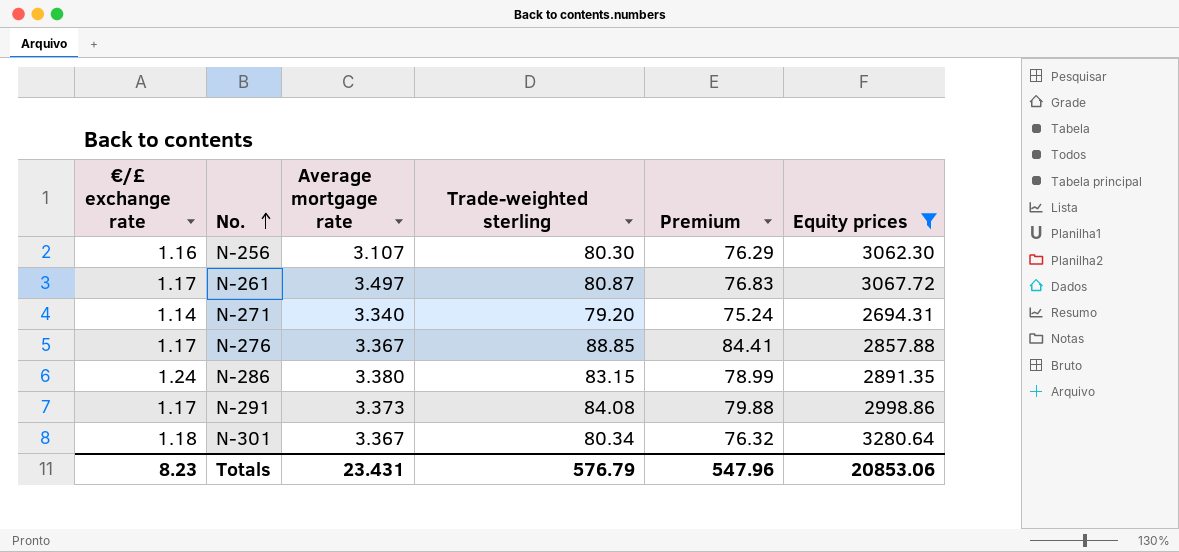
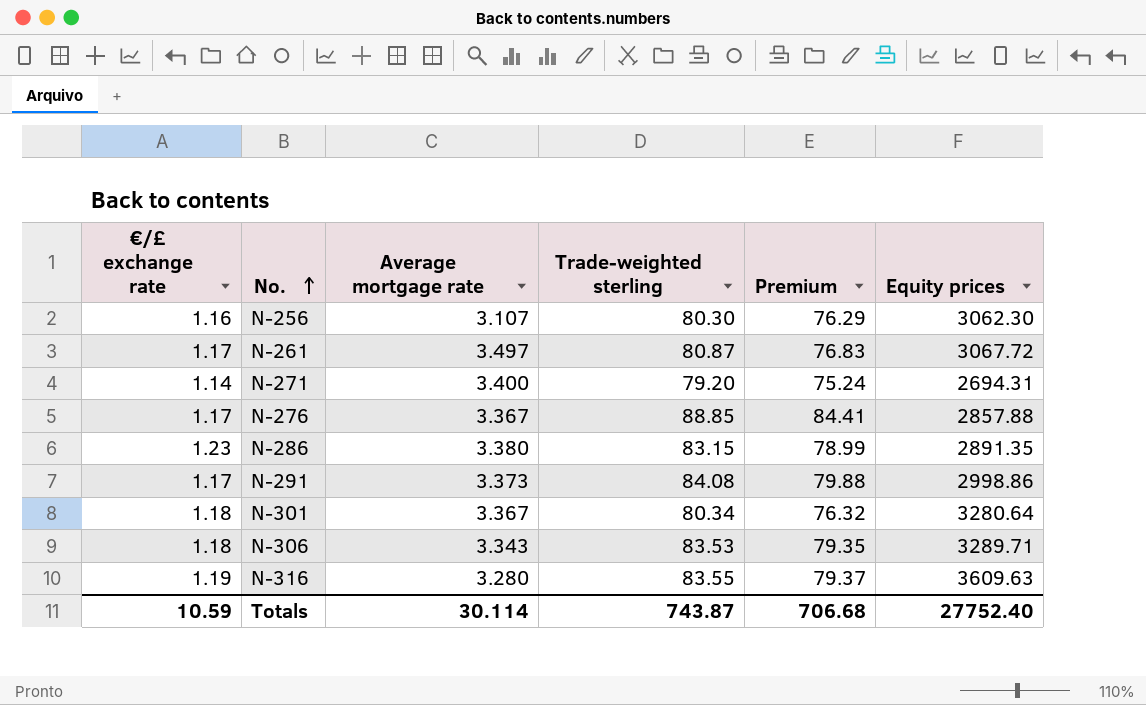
filter: Equity prices <= 3280.64 -> none
N-271 | Average mortgage rate: 3.340 -> 3.400
N-286 | €/£ exchange rate: 1.24 -> 1.23
Totals | €/£ exchange rate: 8.23 -> 10.59
Totals | Average mortgage rate: 23.431 -> 30.114
Totals | Trade-weighted sterling: 576.79 -> 743.87
Totals | Premium: 547.96 -> 706.68
Totals | Equity prices: 20853.06 -> 27752.40

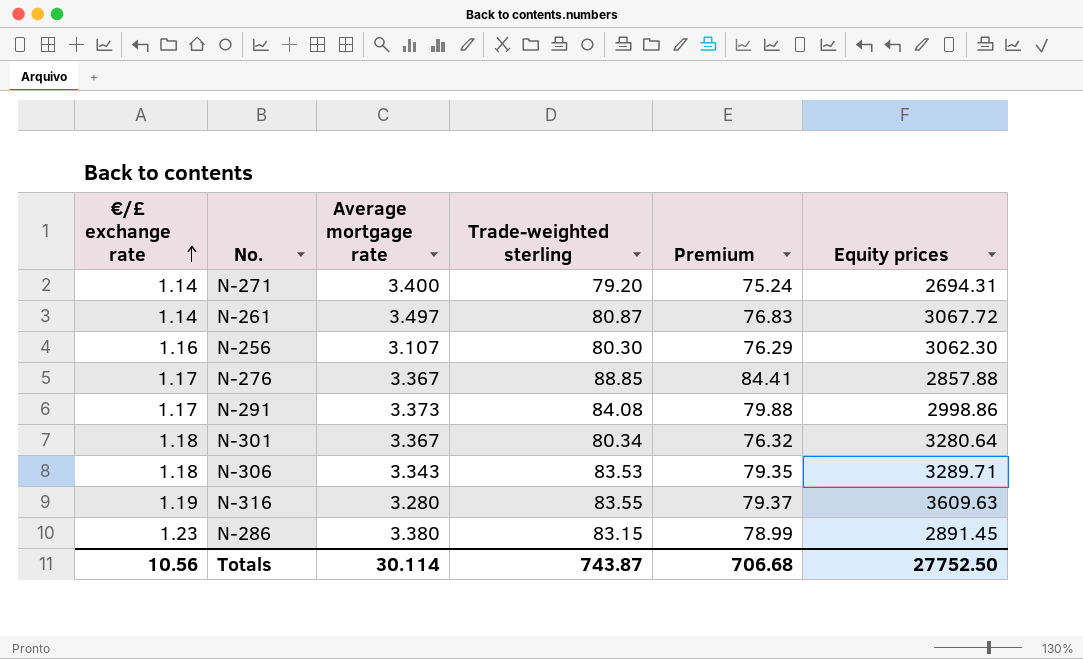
row order: No. ascending -> €/£ exchange rate ascending
N-261 | €/£ exchange rate: 1.17 -> 1.14
N-286 | Equity prices: 2891.35 -> 2891.45
Totals | €/£ exchange rate: 10.59 -> 10.56
Totals | Equity prices: 27752.40 -> 27752.50

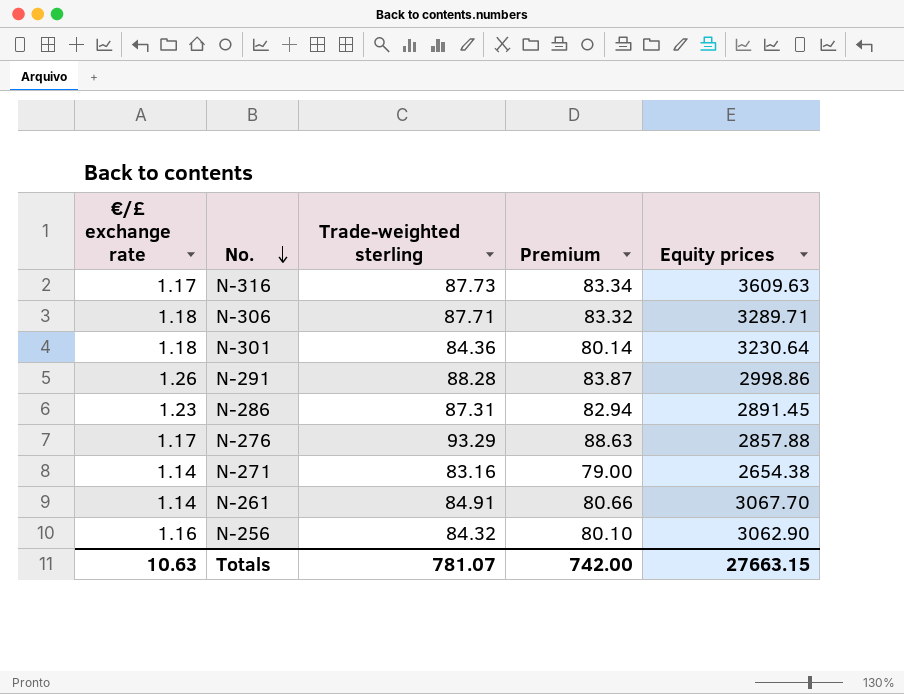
row order: €/£ exchange rate ascending -> No. descending
column Average mortgage rate | position: 3 -> none
N-316 | €/£ exchange rate: 1.19 -> 1.17
N-316 | Trade-weighted sterling: 83.55 -> 87.73
N-316 | Premium: 79.37 -> 83.34
N-306 | Trade-weighted sterling: 83.53 -> 87.71
N-306 | Premium: 79.35 -> 83.32
N-301 | Trade-weighted sterling: 80.34 -> 84.36
N-301 | Premium: 76.32 -> 80.14
N-301 | Equity prices: 3280.64 -> 3230.64
N-291 | €/£ exchange rate: 1.17 -> 1.26
N-291 | Trade-weighted sterling: 84.08 -> 88.28
N-291 | Premium: 79.88 -> 83.87
N-286 | Trade-weighted sterling: 83.15 -> 87.31
N-286 | Premium: 78.99 -> 82.94
N-276 | Trade-weighted sterling: 88.85 -> 93.29
N-276 | Premium: 84.41 -> 88.63
N-271 | Trade-weighted sterling: 79.20 -> 83.16
N-271 | Premium: 75.24 -> 79.00
N-271 | Equity prices: 2694.31 -> 2654.38
N-261 | Trade-weighted sterling: 80.87 -> 84.91
N-261 | Premium: 76.83 -> 80.66
N-261 | Equity prices: 3067.72 -> 3067.70
N-256 | Trade-weighted sterling: 80.30 -> 84.32
N-256 | Premium: 76.29 -> 80.10
N-256 | Equity prices: 3062.30 -> 3062.90
Totals | €/£ exchange rate: 10.56 -> 10.63
Totals | Trade-weighted sterling: 743.87 -> 781.07
Totals | Premium: 706.68 -> 742.00
Totals | Equity prices: 27752.50 -> 27663.15

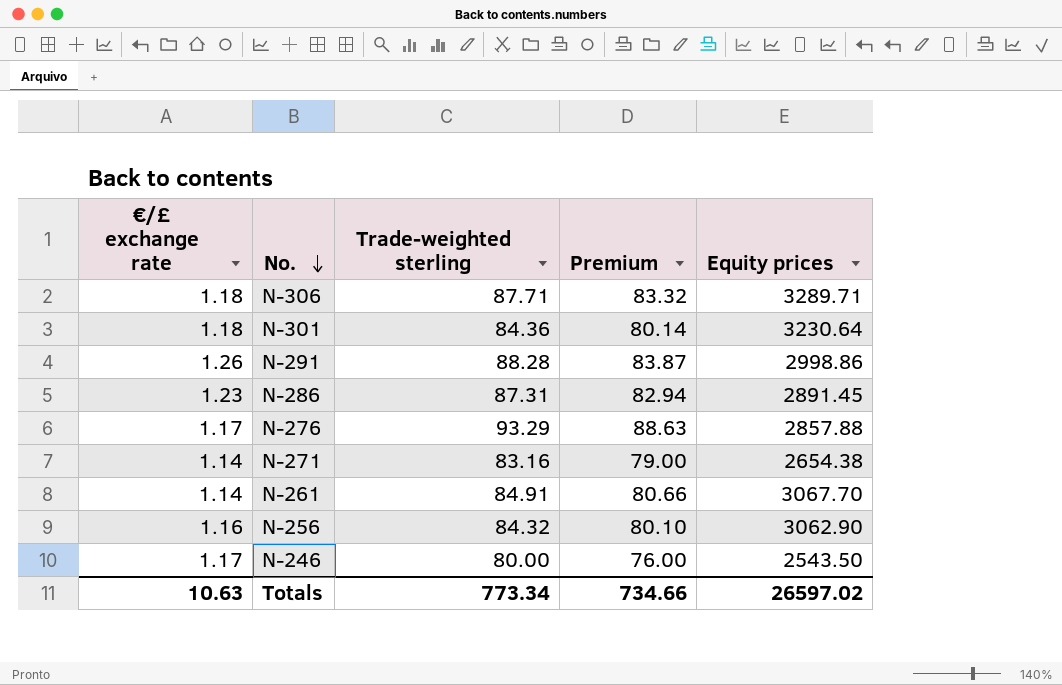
row N-316: 1.17 | 87.73 | 83.34 | 3609.63 -> none
row N-246: none -> 1.17 | 80.00 | 76.00 | 2543.50
Totals | Trade-weighted sterling: 781.07 -> 773.34
Totals | Premium: 742.00 -> 734.66
Totals | Equity prices: 27663.15 -> 26597.02

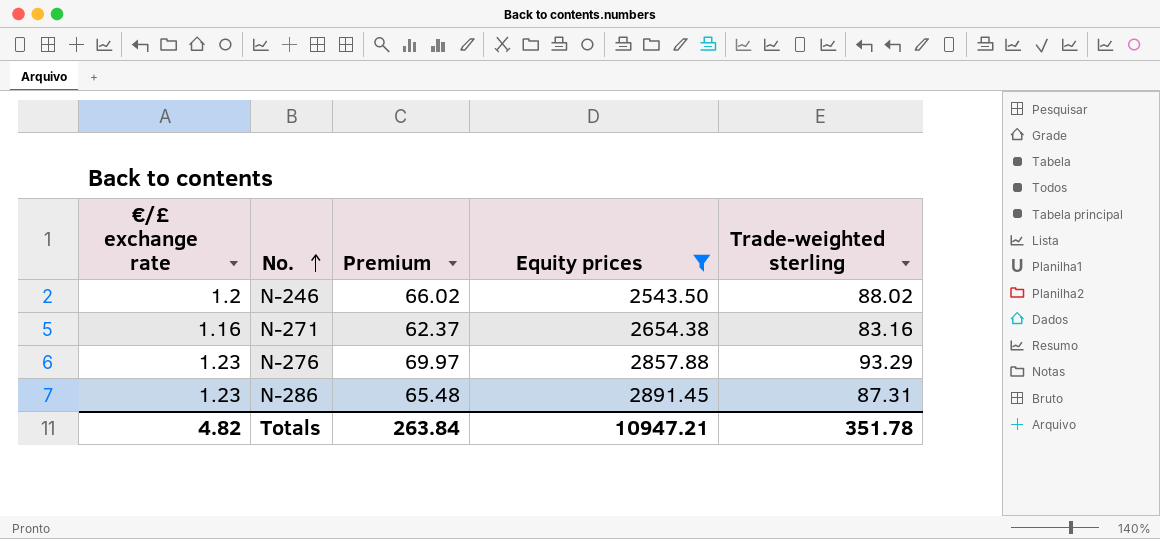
filter: none -> Equity prices <= 2891.45
row order: No. descending -> No. ascending
column Premium | formula: [Trade-weighted sterling] * 0.95 -> [Trade-weighted sterling] * 0.75
column Trade-weighted sterling | position: 3 -> 5
N-246 | €/£ exchange rate: 1.17 -> 1.2
N-246 | Trade-weighted sterling: 80.00 -> 88.02
N-271 | €/£ exchange rate: 1.14 -> 1.16
N-276 | €/£ exchange rate: 1.17 -> 1.23
Totals | €/£ exchange rate: 10.63 -> 4.82
Totals | Premium: 734.66 -> 263.84
Totals | Equity prices: 26597.02 -> 10947.21
Totals | Trade-weighted sterling: 773.34 -> 351.78

